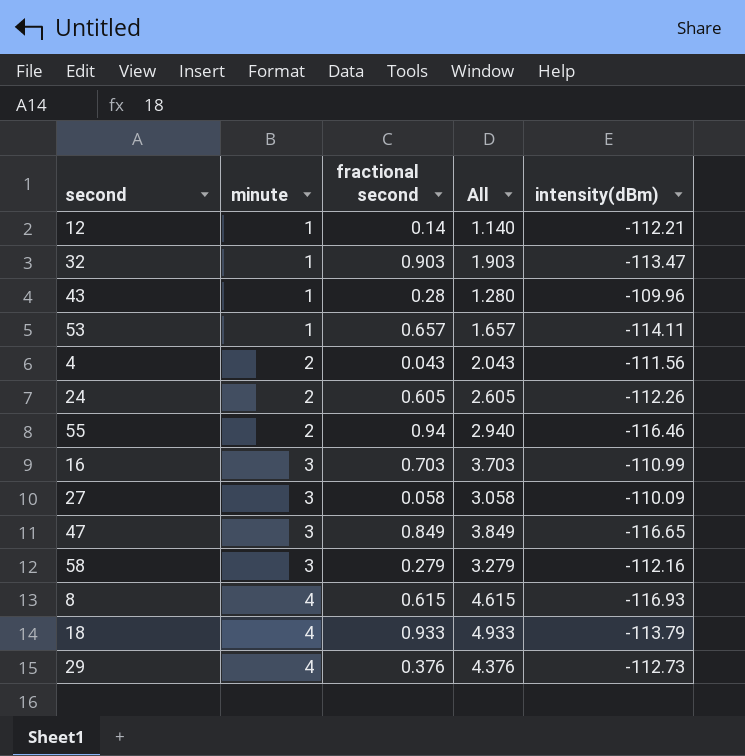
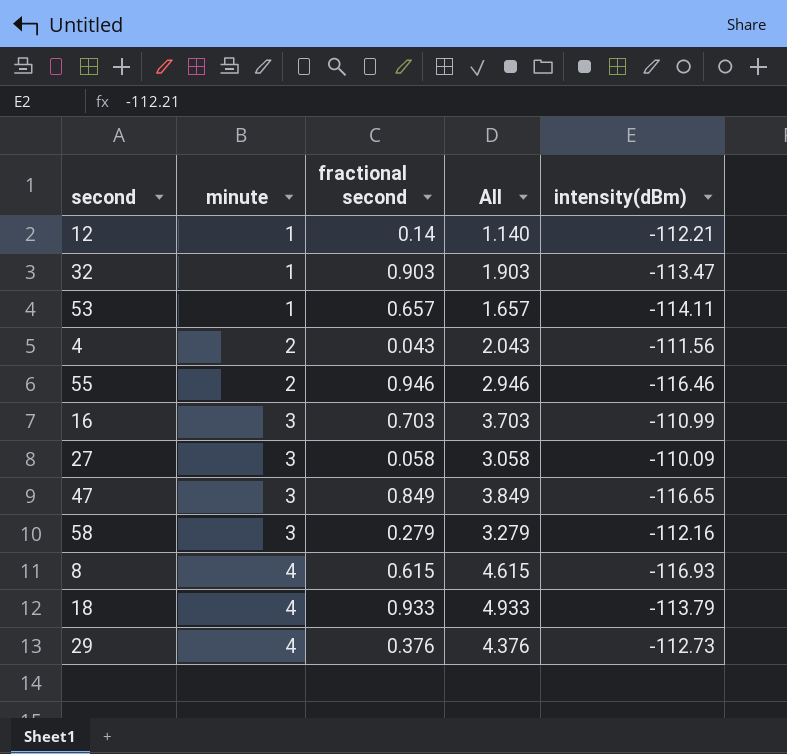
row 43: 1 | 0.28 | 1.280 | -109.96 -> none
row 24: 2 | 0.605 | 2.605 | -112.26 -> none
55 | fractional second: 0.94 -> 0.946
55 | All: 2.940 -> 2.946

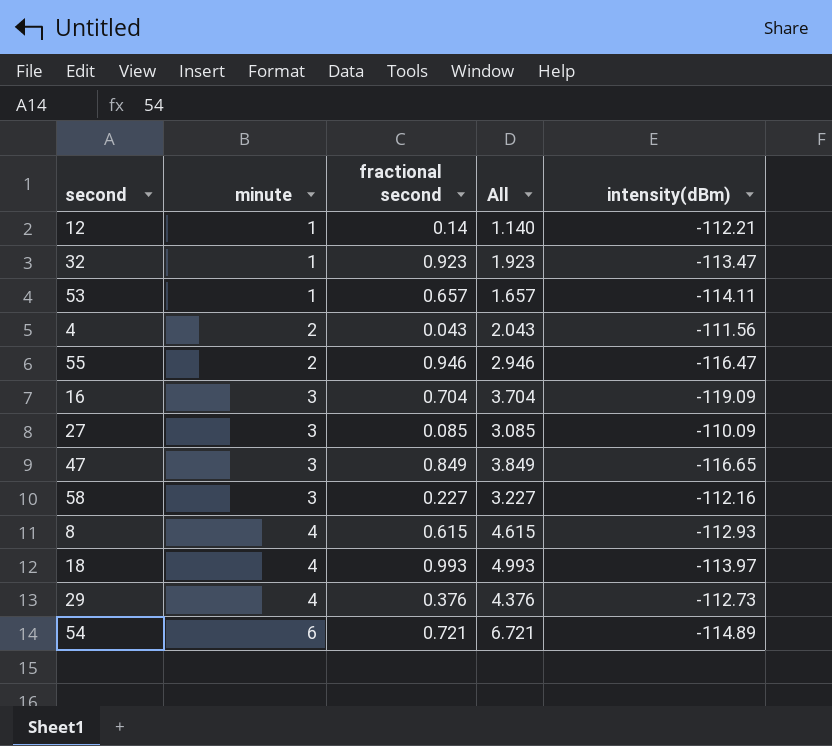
32 | fractional second: 0.903 -> 0.923
32 | All: 1.903 -> 1.923
55 | intensity(dBm): -116.46 -> -116.47
16 | fractional second: 0.703 -> 0.704
16 | All: 3.703 -> 3.704
16 | intensity(dBm): -110.99 -> -119.09
27 | fractional second: 0.058 -> 0.085
27 | All: 3.058 -> 3.085
58 | fractional second: 0.279 -> 0.227
58 | All: 3.279 -> 3.227
8 | intensity(dBm): -116.93 -> -112.93
18 | fractional second: 0.933 -> 0.993
18 | All: 4.933 -> 4.993
18 | intensity(dBm): -113.79 -> -113.97
row 54: none -> 6 | 0.721 | 6.721 | -114.89

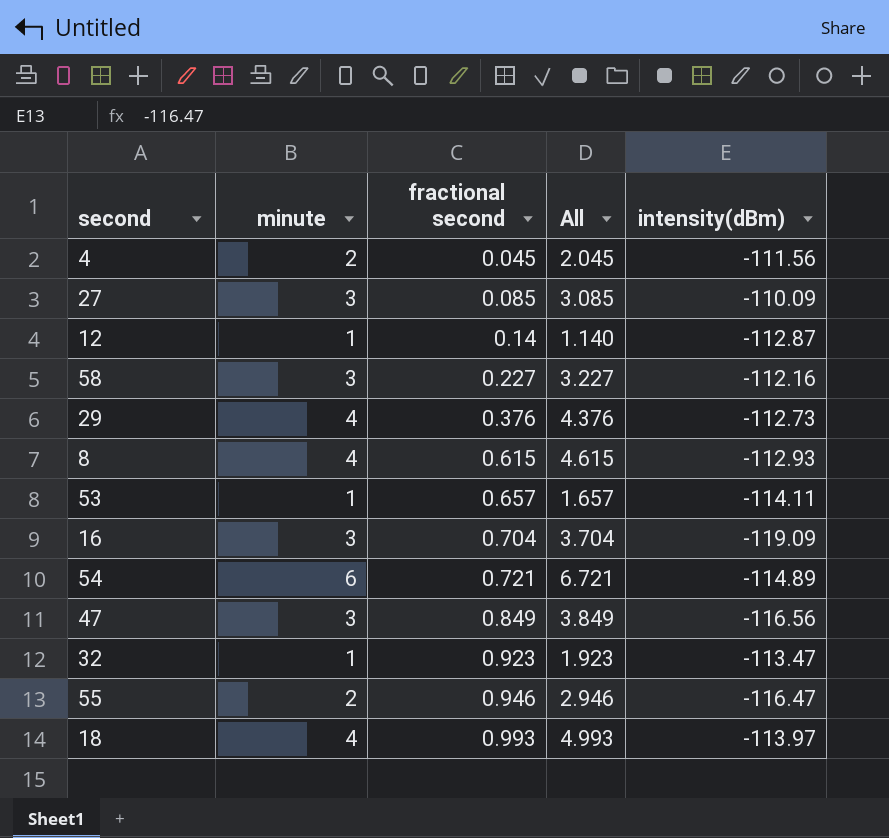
row order: minute ascending -> fractional second ascending
4 | fractional second: 0.043 -> 0.045
4 | All: 2.043 -> 2.045
12 | intensity(dBm): -112.21 -> -112.87
47 | intensity(dBm): -116.65 -> -116.56

